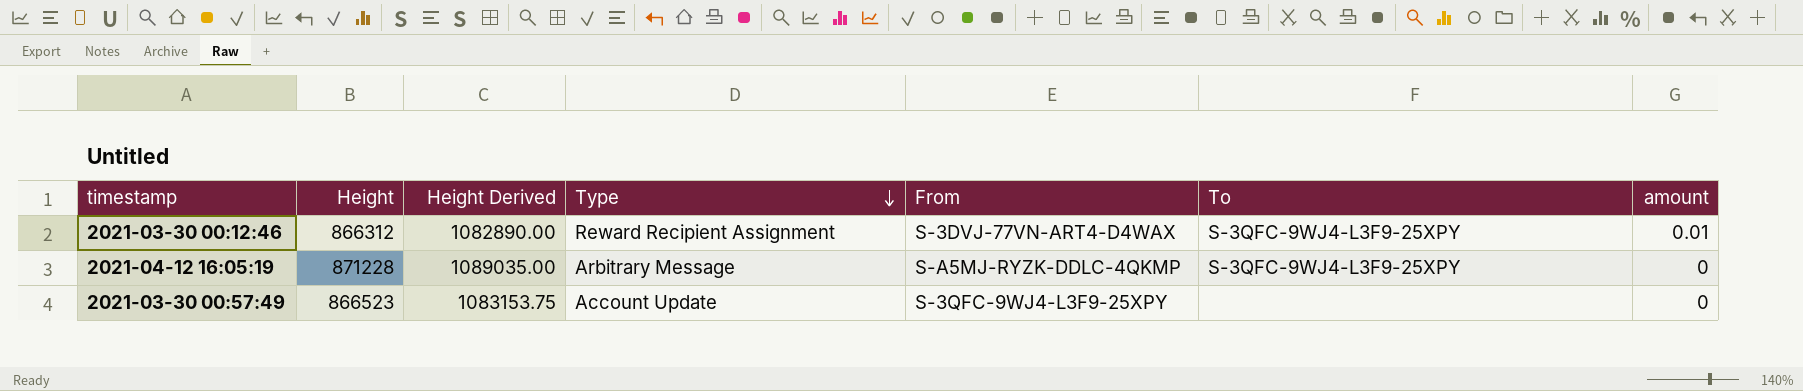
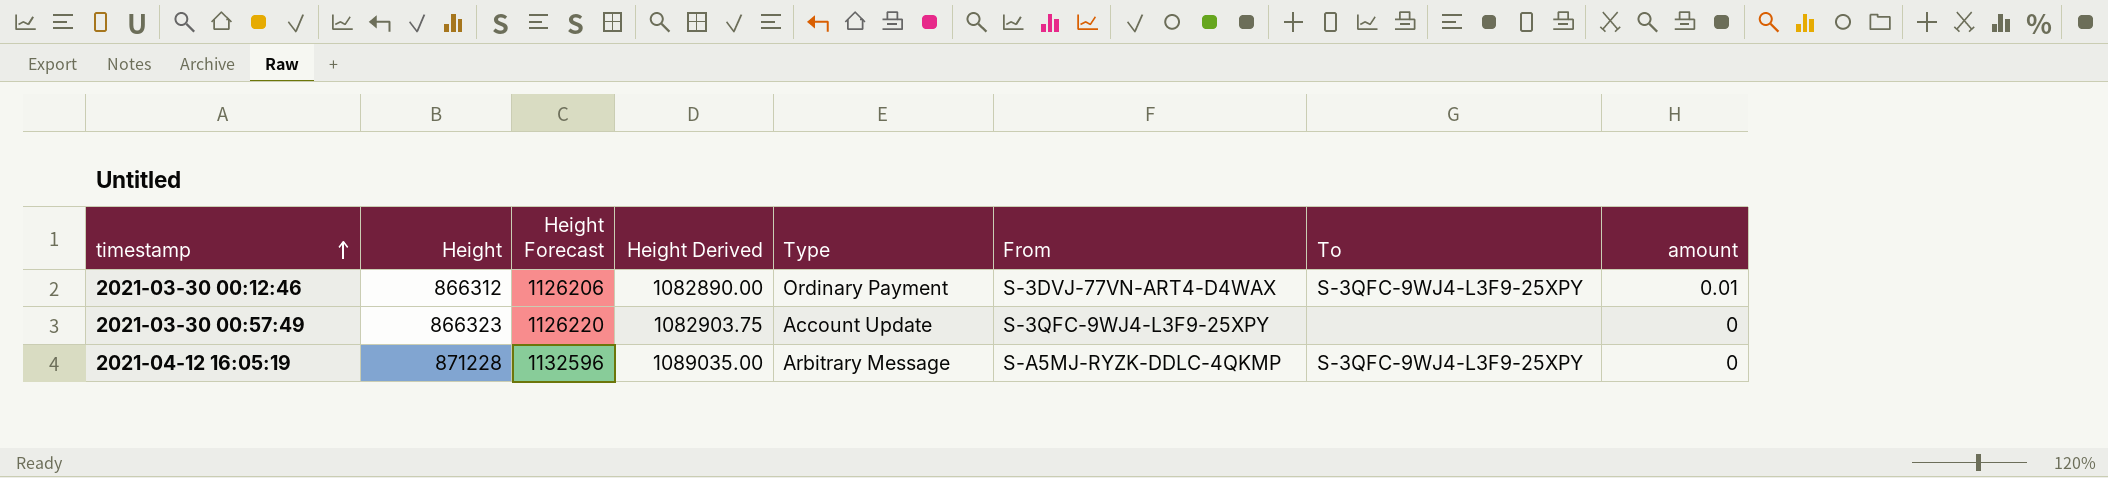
row order: Type descending -> timestamp ascending
column Height Forecast | formula: none -> [Height] * 1.3
2021-03-30 00:12:46 | Type: Reward Recipient Assignment -> Ordinary Payment
2021-03-30 00:57:49 | Height: 866523 -> 866323
2021-03-30 00:57:49 | Height Derived: 1083153.75 -> 1082903.75

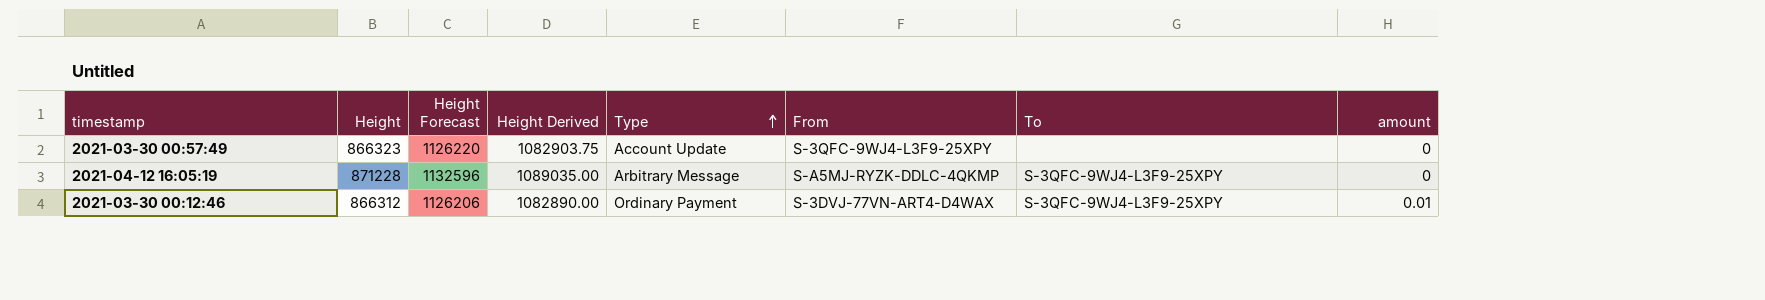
row order: timestamp ascending -> Type ascending

